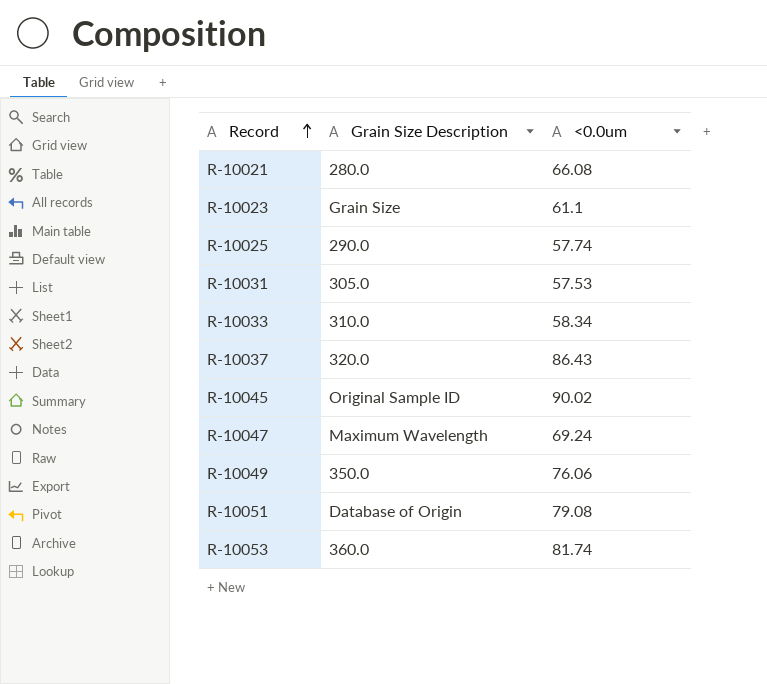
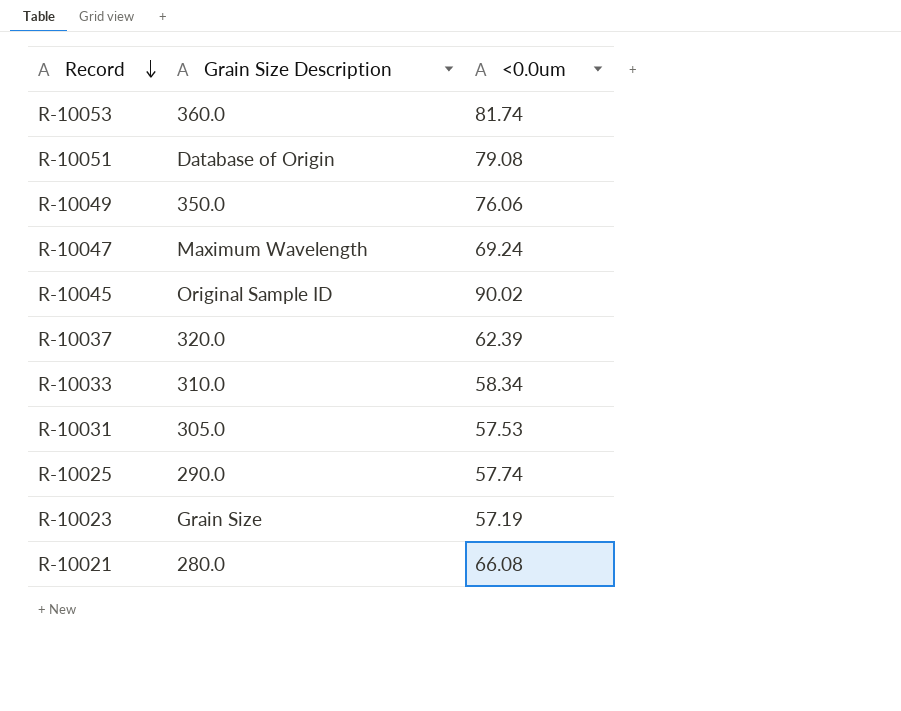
row order: Record ascending -> Record descending
R-10037 | <0.0um: 86.43 -> 62.39
R-10023 | <0.0um: 61.1 -> 57.19

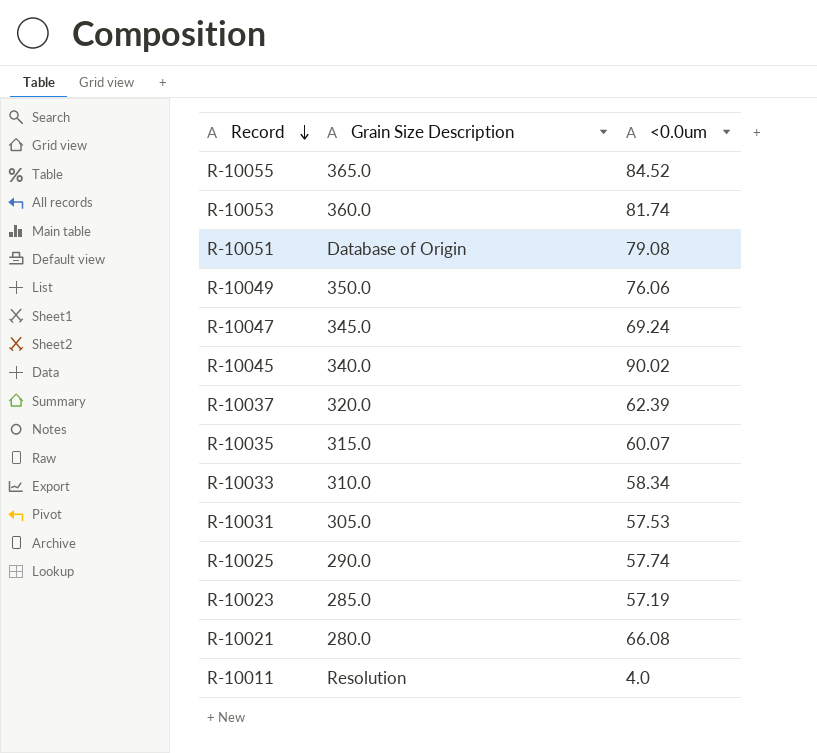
row R-10055: none -> 365.0 | 84.52
R-10047 | Grain Size Description: Maximum Wavelength -> 345.0
R-10045 | Grain Size Description: Original Sample ID -> 340.0
row R-10035: none -> 315.0 | 60.07
R-10023 | Grain Size Description: Grain Size -> 285.0
row R-10011: none -> Resolution | 4.0

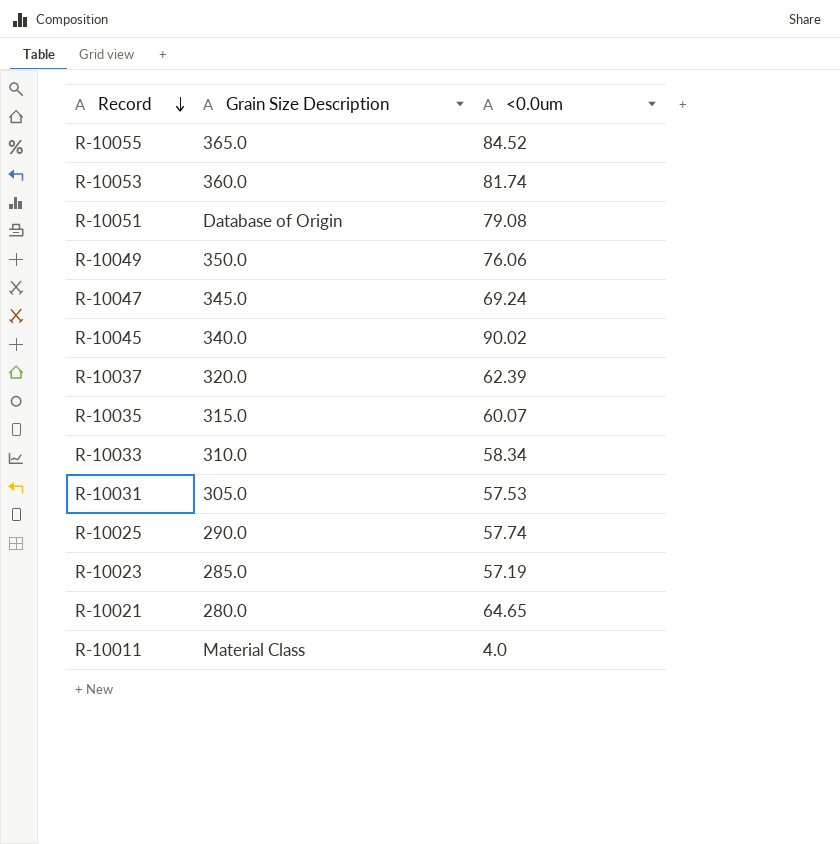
R-10021 | <0.0um: 66.08 -> 64.65
R-10011 | Grain Size Description: Resolution -> Material Class

